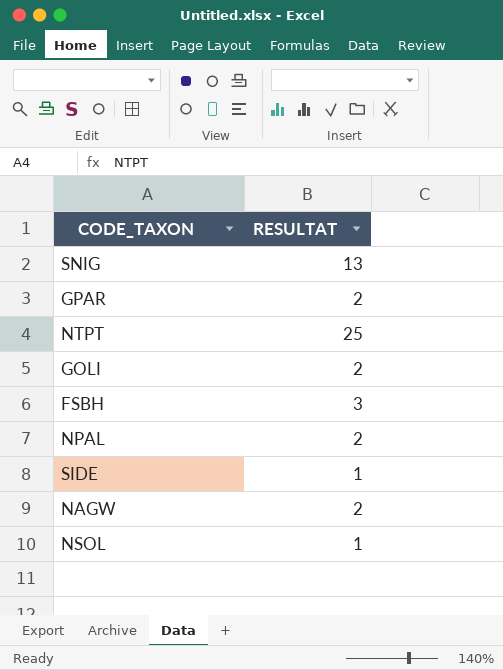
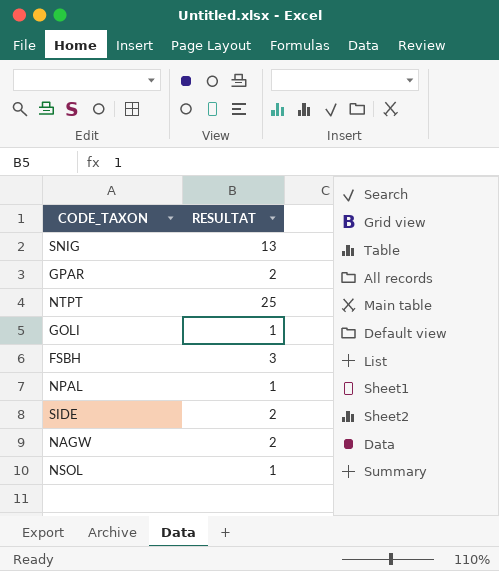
GOLI | RESULTAT: 2 -> 1
NPAL | RESULTAT: 2 -> 1
SIDE | RESULTAT: 1 -> 2

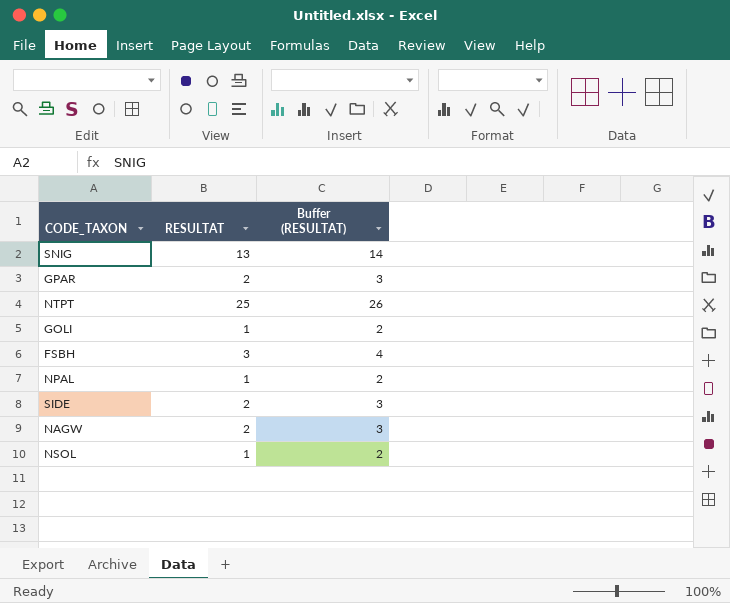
column Buffer (RESULTAT) | formula: none -> [RESULTAT] + 1

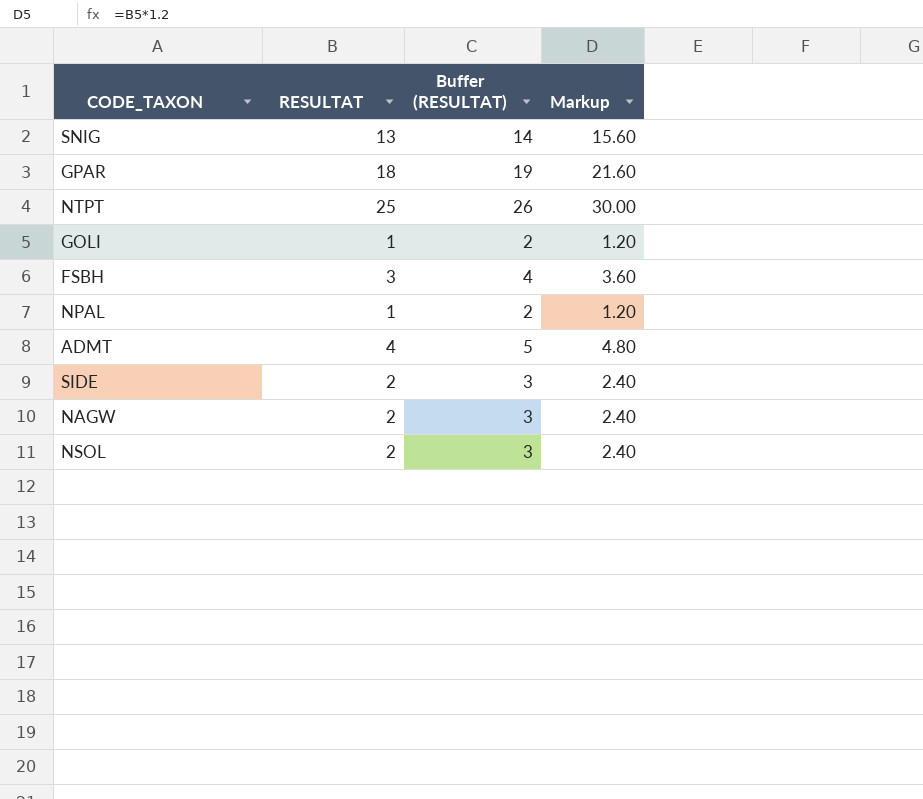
column Markup | formula: none -> [RESULTAT] * 1.2
GPAR | RESULTAT: 2 -> 18
GPAR | Buffer (RESULTAT): 3 -> 19
row ADMT: none -> 4 | 5 | 4.80
NSOL | RESULTAT: 1 -> 2
NSOL | Buffer (RESULTAT): 2 -> 3

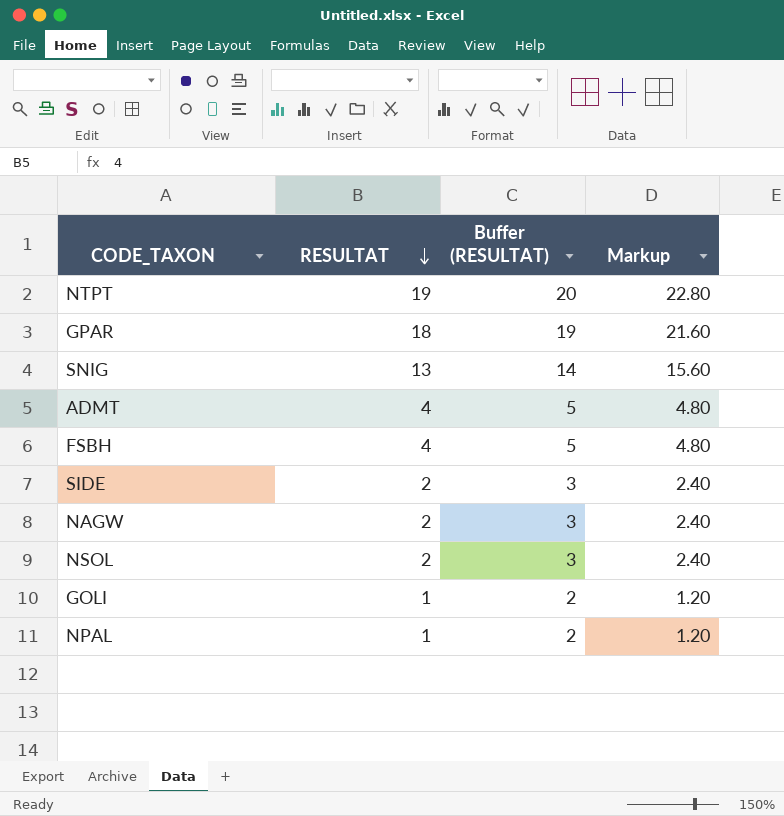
row order: none -> RESULTAT descending
NTPT | RESULTAT: 25 -> 19
NTPT | Buffer (RESULTAT): 26 -> 20
NTPT | Markup: 30.00 -> 22.80
FSBH | RESULTAT: 3 -> 4
FSBH | Buffer (RESULTAT): 4 -> 5
FSBH | Markup: 3.60 -> 4.80

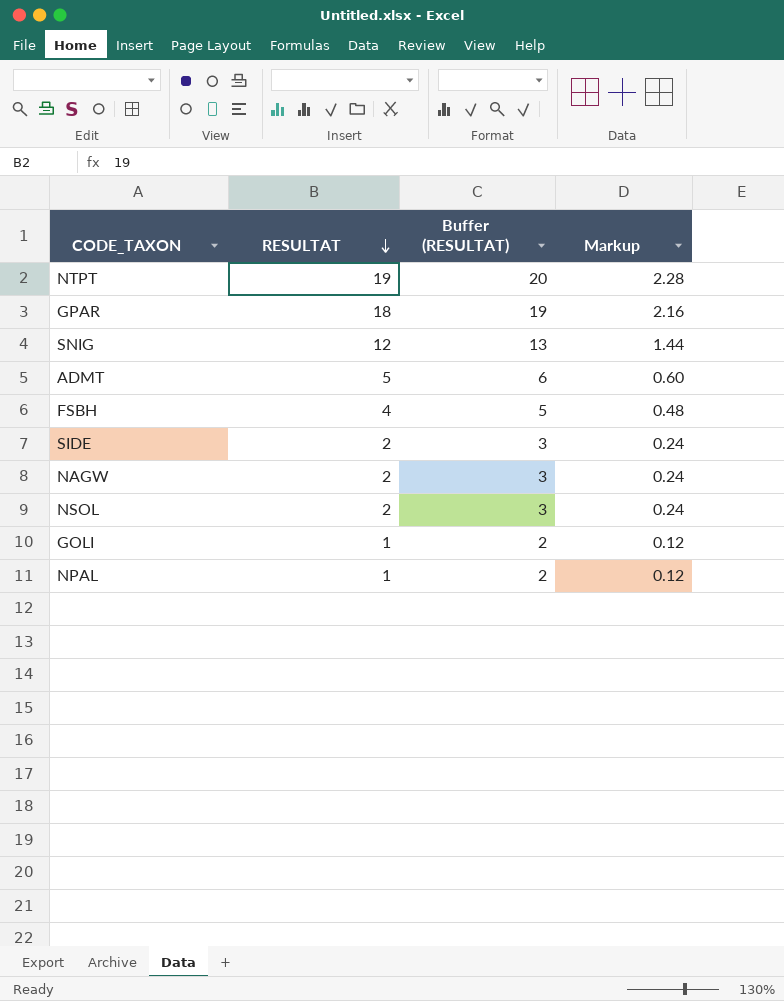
column Markup | formula: [RESULTAT] * 1.2 -> [RESULTAT] * 0.12
SNIG | RESULTAT: 13 -> 12
SNIG | Buffer (RESULTAT): 14 -> 13
ADMT | RESULTAT: 4 -> 5
ADMT | Buffer (RESULTAT): 5 -> 6

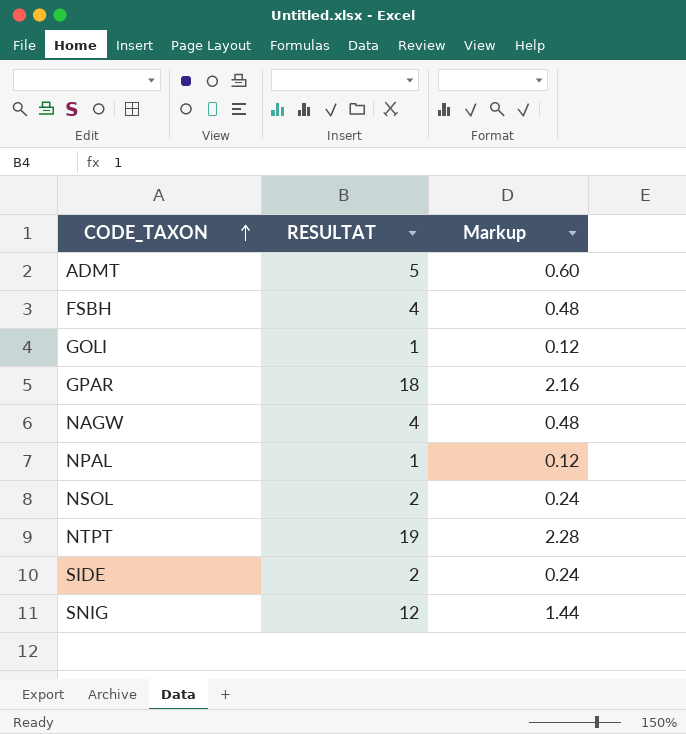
row order: RESULTAT descending -> CODE_TAXON ascending
column Buffer (RESULTAT) | formula: [RESULTAT] + 1 -> none
NAGW | RESULTAT: 2 -> 4
NAGW | Markup: 0.24 -> 0.48

